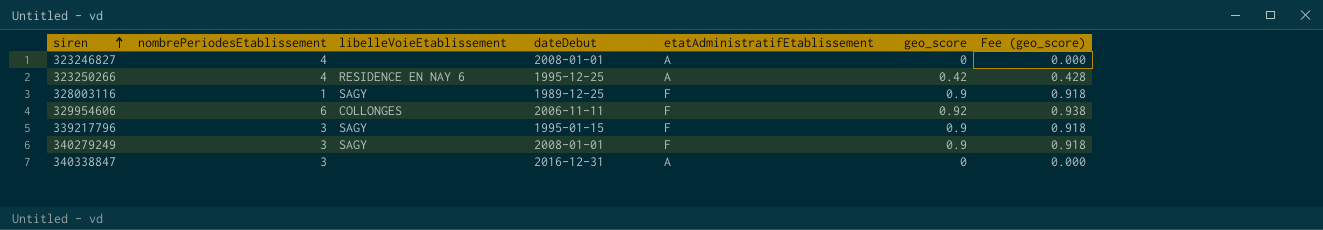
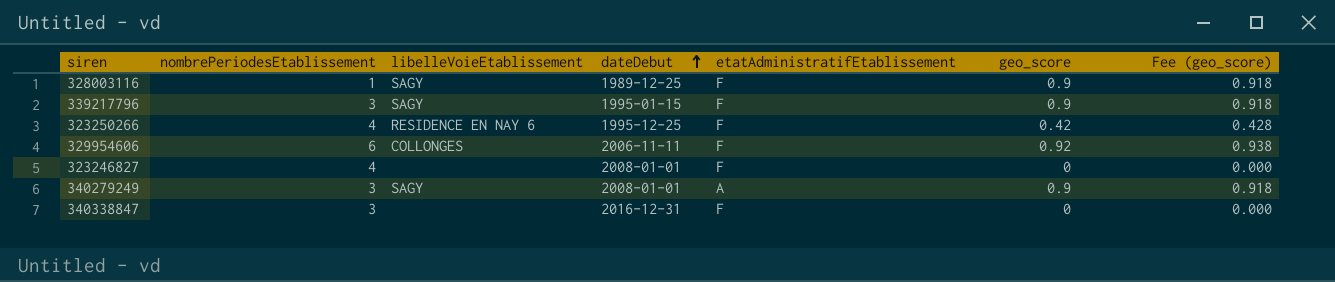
row order: siren ascending -> dateDebut ascending
323250266 | etatAdministratifEtablissement: A -> F
323246827 | etatAdministratifEtablissement: A -> F
340279249 | etatAdministratifEtablissement: F -> A
340338847 | etatAdministratifEtablissement: A -> F

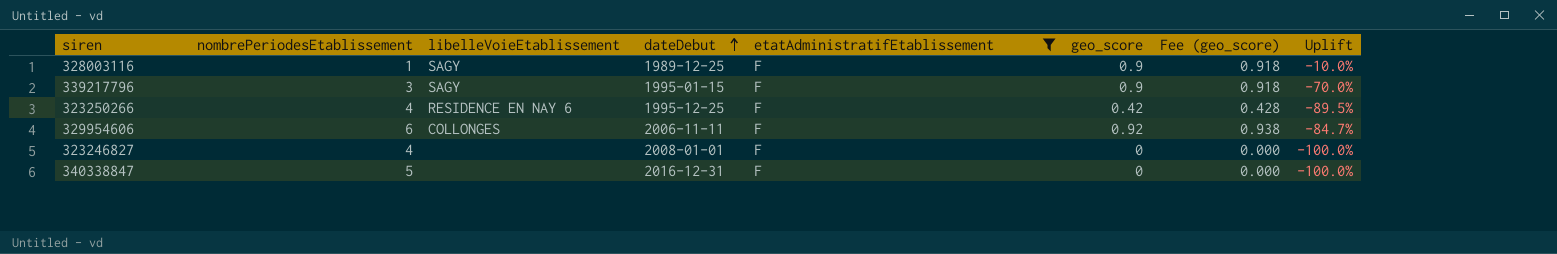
filter: none -> etatAdministratifEtablissement = F
column Uplift | formula: none -> ([geo_score] - [nombrePeriodesEtablissement]) / [nombrePeriodesEtablissement]
340338847 | nombrePeriodesEtablissement: 3 -> 5

